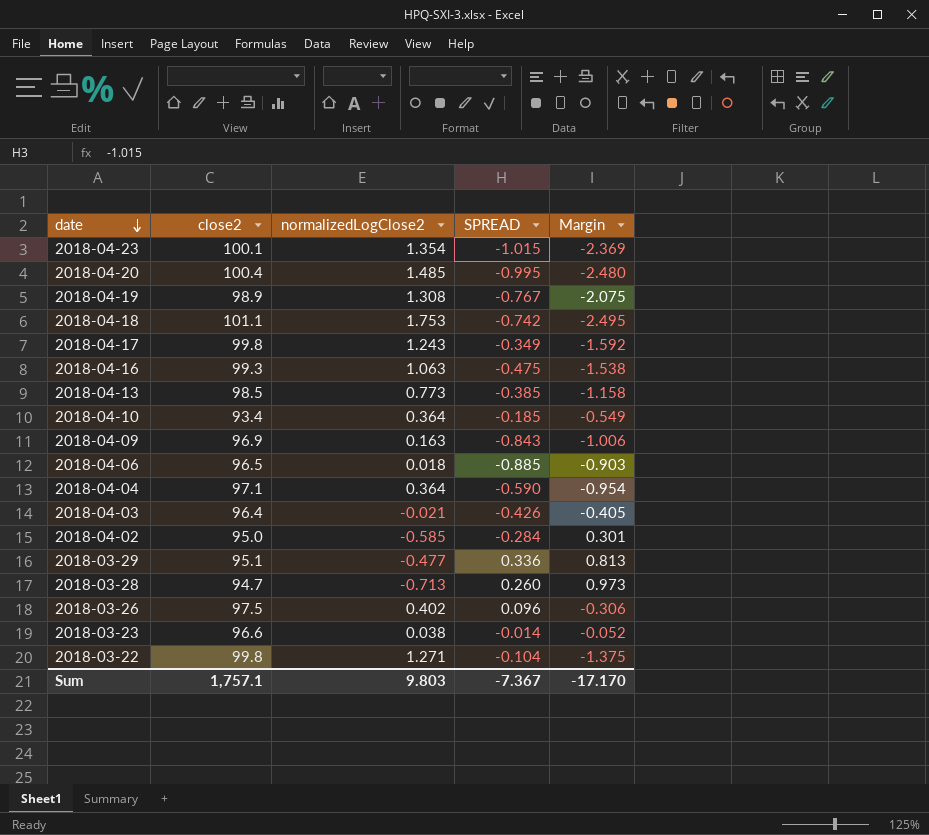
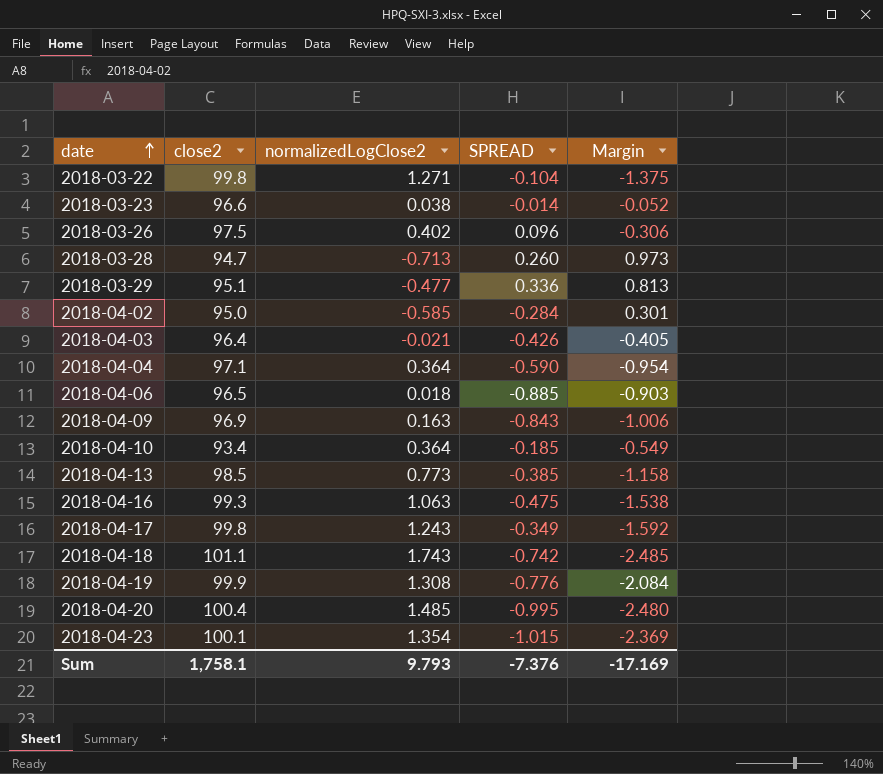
row order: date descending -> date ascending
2018-04-18 | normalizedLogClose2: 1.753 -> 1.743
2018-04-18 | Margin: -2.495 -> -2.485
2018-04-19 | close2: 98.9 -> 99.9
2018-04-19 | SPREAD: -0.767 -> -0.776
2018-04-19 | Margin: -2.075 -> -2.084
Sum | close2: 1,757.1 -> 1,758.1
Sum | normalizedLogClose2: 9.803 -> 9.793
Sum | SPREAD: -7.367 -> -7.376
Sum | Margin: -17.170 -> -17.169

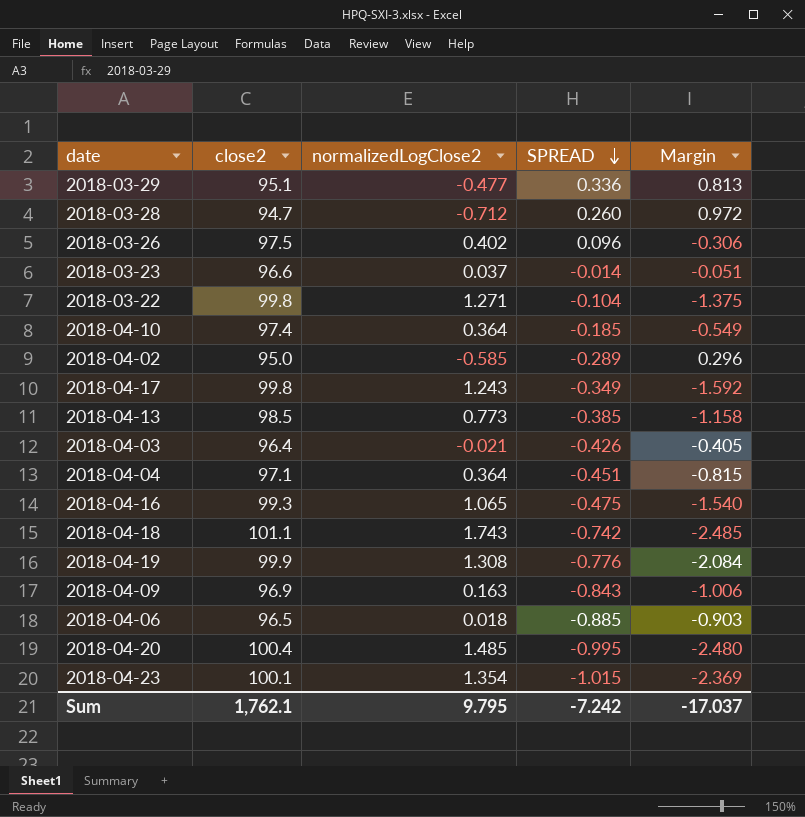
row order: date ascending -> SPREAD descending
2018-03-28 | normalizedLogClose2: -0.713 -> -0.712
2018-03-28 | Margin: 0.973 -> 0.972
2018-03-23 | normalizedLogClose2: 0.038 -> 0.037
2018-03-23 | Margin: -0.052 -> -0.051
2018-04-10 | close2: 93.4 -> 97.4
2018-04-02 | SPREAD: -0.284 -> -0.289
2018-04-02 | Margin: 0.301 -> 0.296
2018-04-04 | SPREAD: -0.590 -> -0.451
2018-04-04 | Margin: -0.954 -> -0.815
2018-04-16 | normalizedLogClose2: 1.063 -> 1.065
2018-04-16 | Margin: -1.538 -> -1.540
Sum | close2: 1,758.1 -> 1,762.1
Sum | normalizedLogClose2: 9.793 -> 9.795
Sum | SPREAD: -7.376 -> -7.242
Sum | Margin: -17.169 -> -17.037

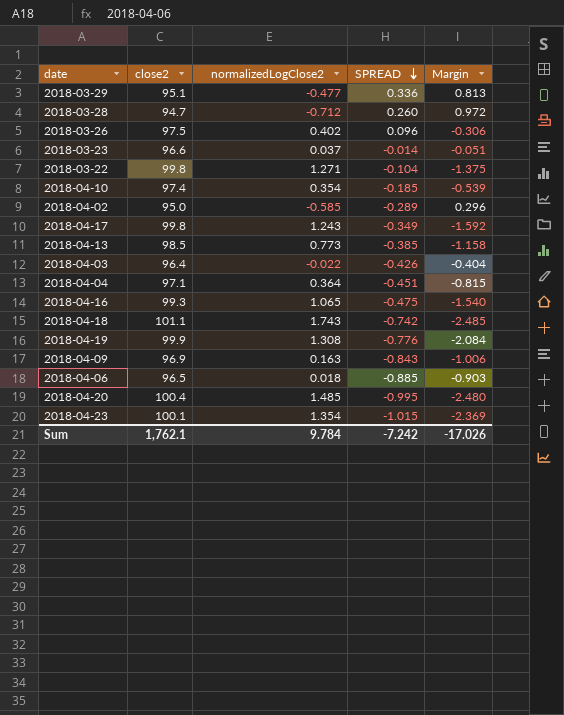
2018-04-10 | normalizedLogClose2: 0.364 -> 0.354
2018-04-10 | Margin: -0.549 -> -0.539
2018-04-03 | normalizedLogClose2: -0.021 -> -0.022
2018-04-03 | Margin: -0.405 -> -0.404
Sum | normalizedLogClose2: 9.795 -> 9.784
Sum | Margin: -17.037 -> -17.026

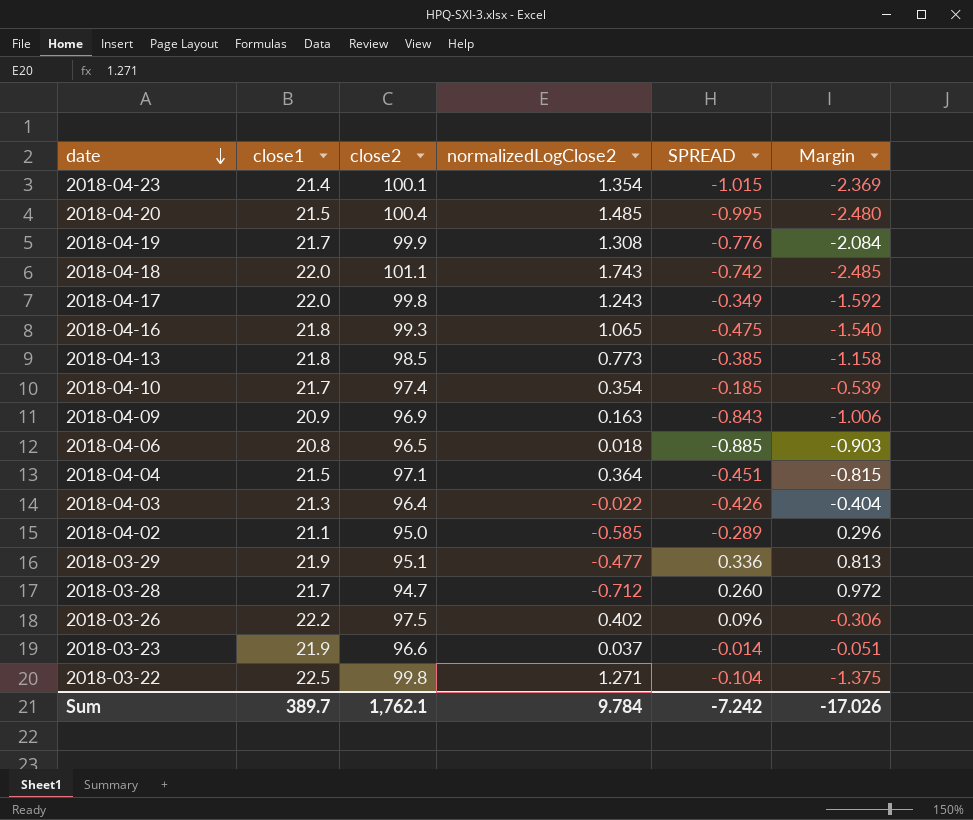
row order: SPREAD descending -> date descending
column close1 | position: none -> 2

